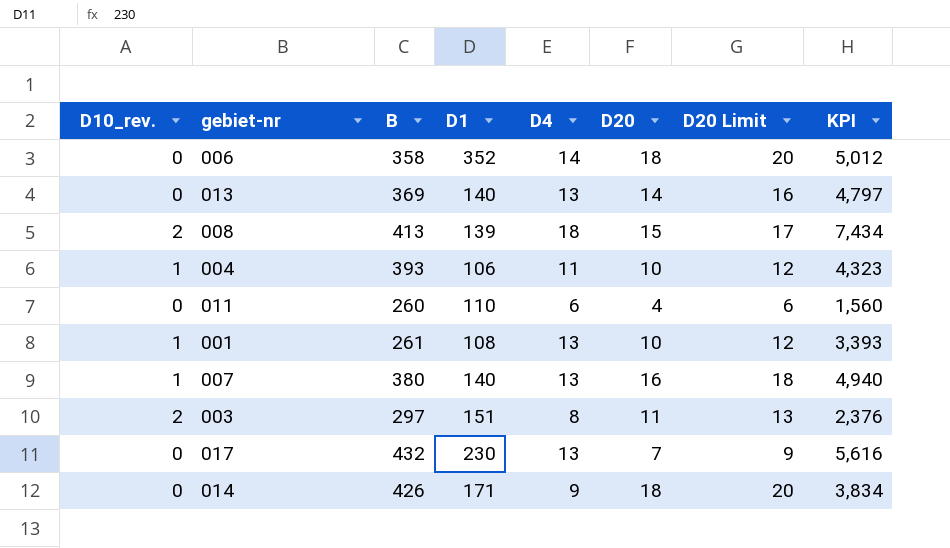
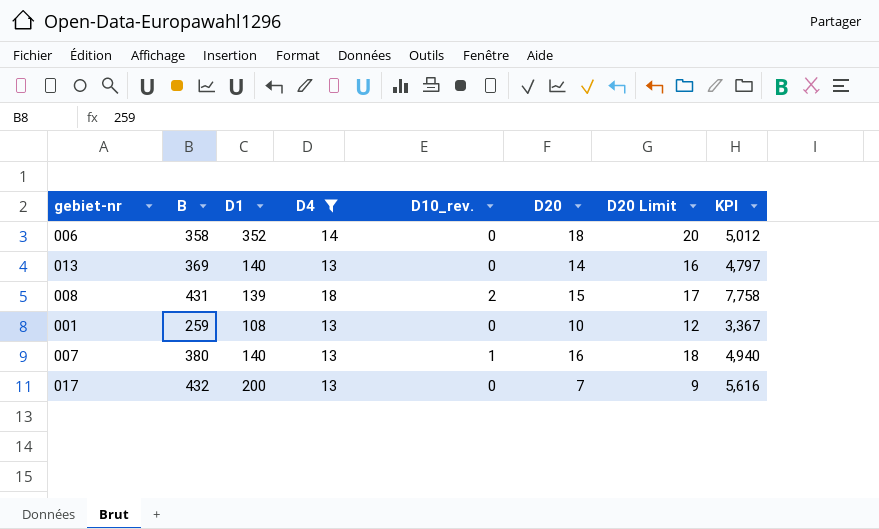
filter: none -> D4 >= 13
column D10_rev. | position: 1 -> 5
008 | B: 413 -> 431
008 | KPI: 7,434 -> 7,758
001 | B: 261 -> 259
001 | D10_rev.: 1 -> 0
001 | KPI: 3,393 -> 3,367
017 | D1: 230 -> 200

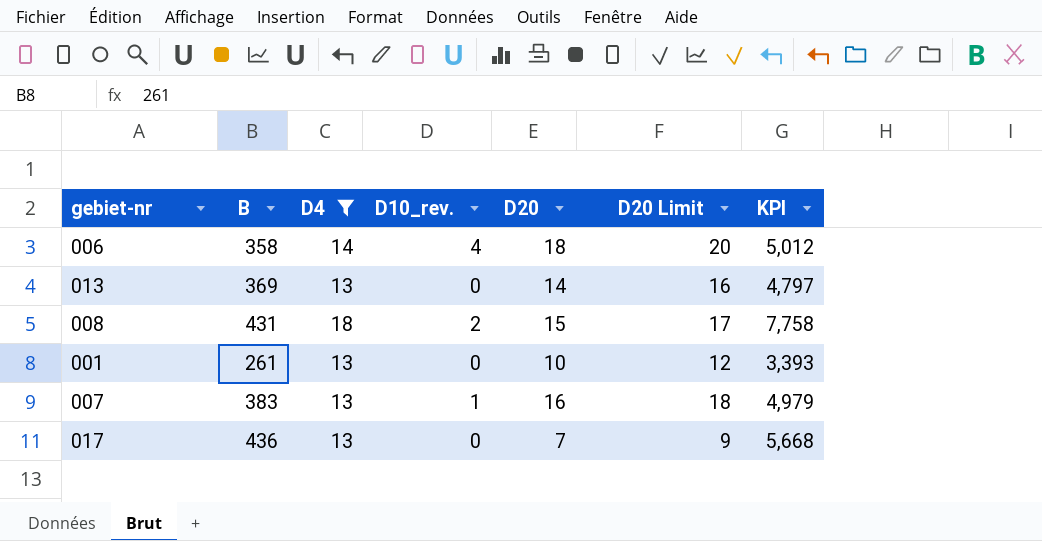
column D1 | position: 3 -> none
006 | D10_rev.: 0 -> 4
001 | B: 259 -> 261
001 | KPI: 3,367 -> 3,393
007 | B: 380 -> 383
007 | KPI: 4,940 -> 4,979
017 | B: 432 -> 436
017 | KPI: 5,616 -> 5,668

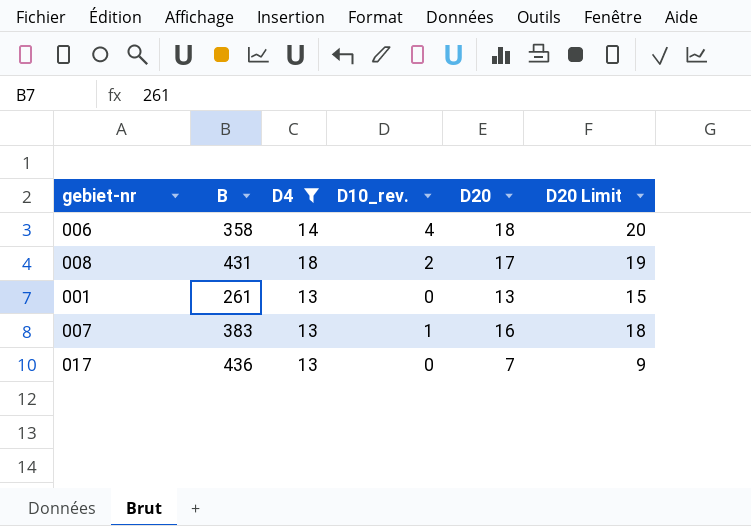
column KPI | formula: [B] * [D4] -> none
row 013: 369 | 13 | 0 | 14 | 16 | 4,797 -> none
008 | D20: 15 -> 17
008 | D20 Limit: 17 -> 19
001 | D20: 10 -> 13
001 | D20 Limit: 12 -> 15

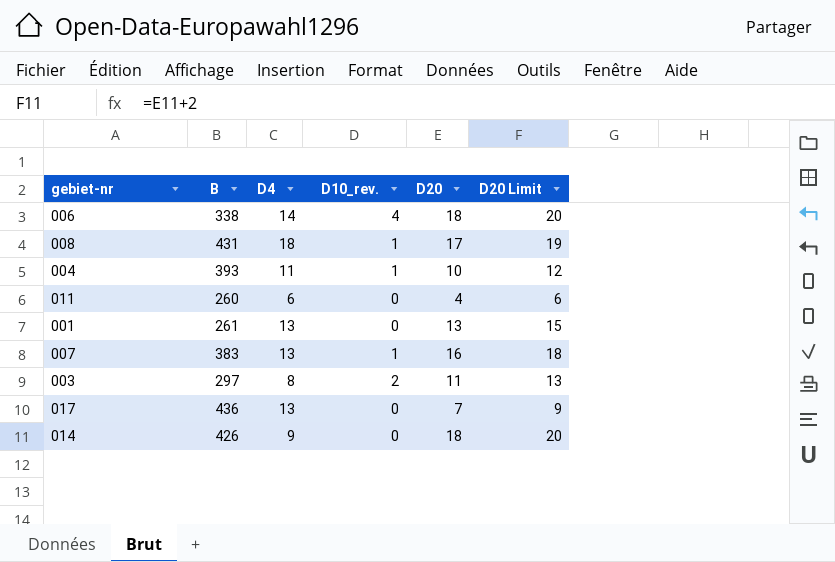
filter: D4 >= 13 -> none
006 | B: 358 -> 338
008 | D10_rev.: 2 -> 1

